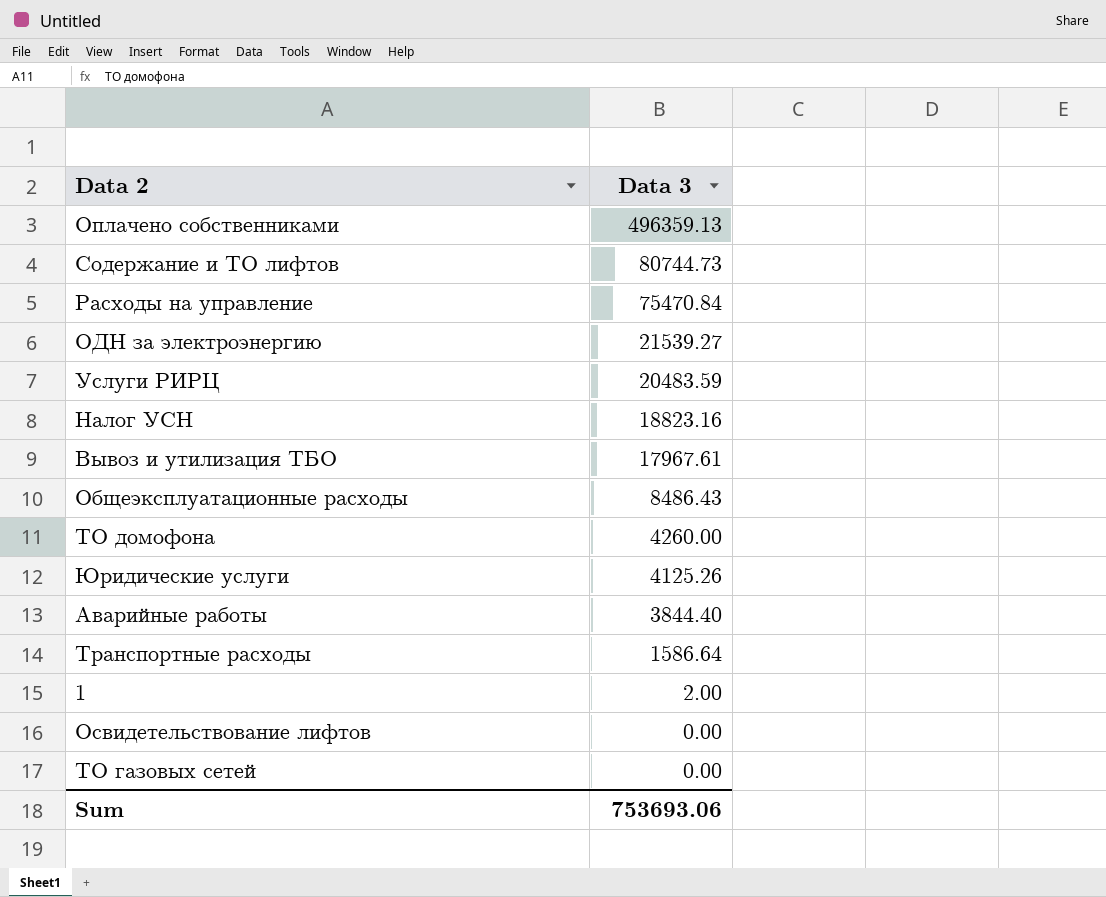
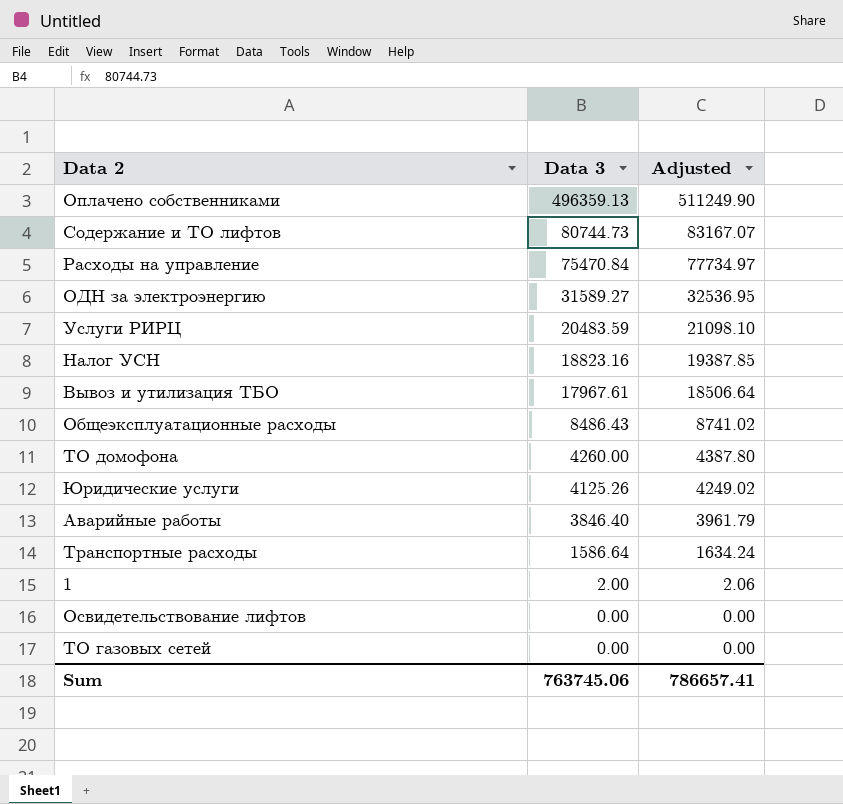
column Adjusted | formula: none -> [Data 3] * 1.03
ОДН за электроэнергию | Data 3: 21539.27 -> 31589.27
Аварийные работы | Data 3: 3844.40 -> 3846.40
Sum | Data 3: 753693.06 -> 763745.06

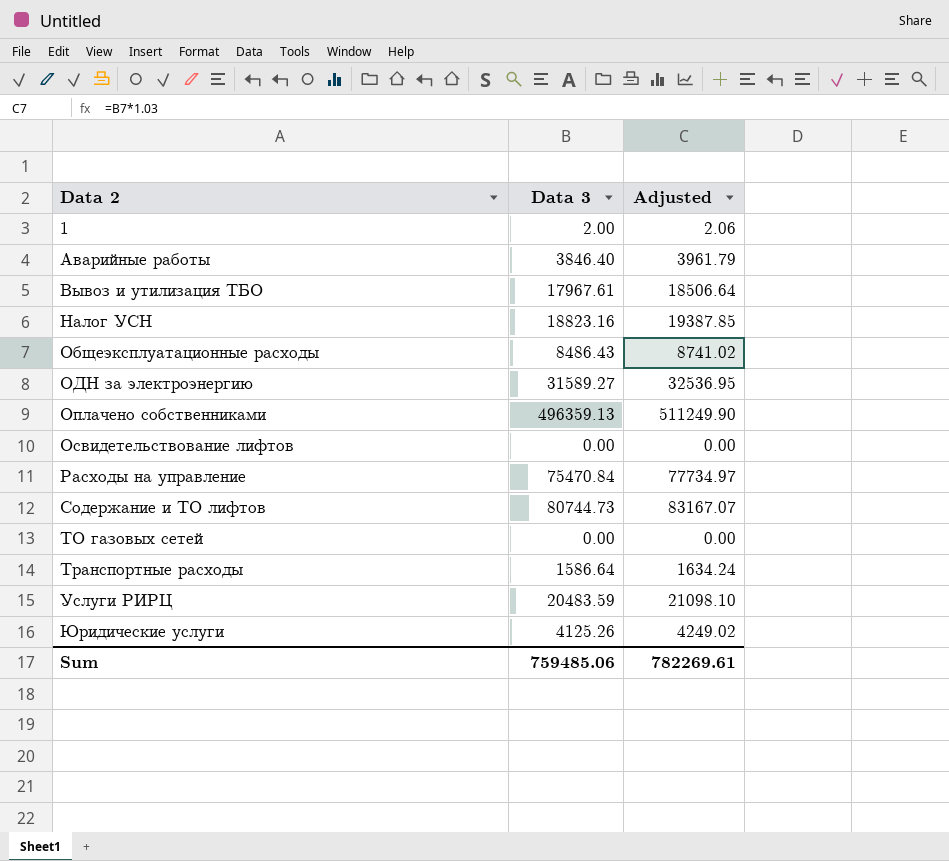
row order: Data 3 descending -> Data 2 ascending
row ТО домофона: 4260.00 | 4387.80 -> none
Sum | Data 3: 763745.06 -> 759485.06
Sum | Adjusted: 786657.41 -> 782269.61

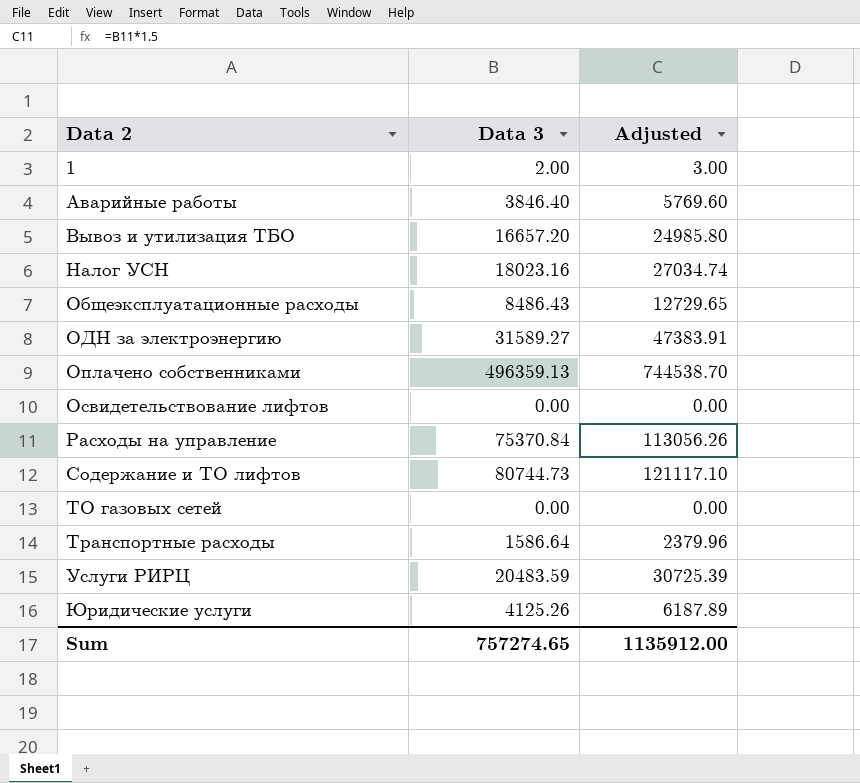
column Adjusted | formula: [Data 3] * 1.03 -> [Data 3] * 1.5
Вывоз и утилизация ТБО | Data 3: 17967.61 -> 16657.20
Налог УСН | Data 3: 18823.16 -> 18023.16
Расходы на управление | Data 3: 75470.84 -> 75370.84
Sum | Data 3: 759485.06 -> 757274.65
Sum | Adjusted: 782269.61 -> 1135912.00

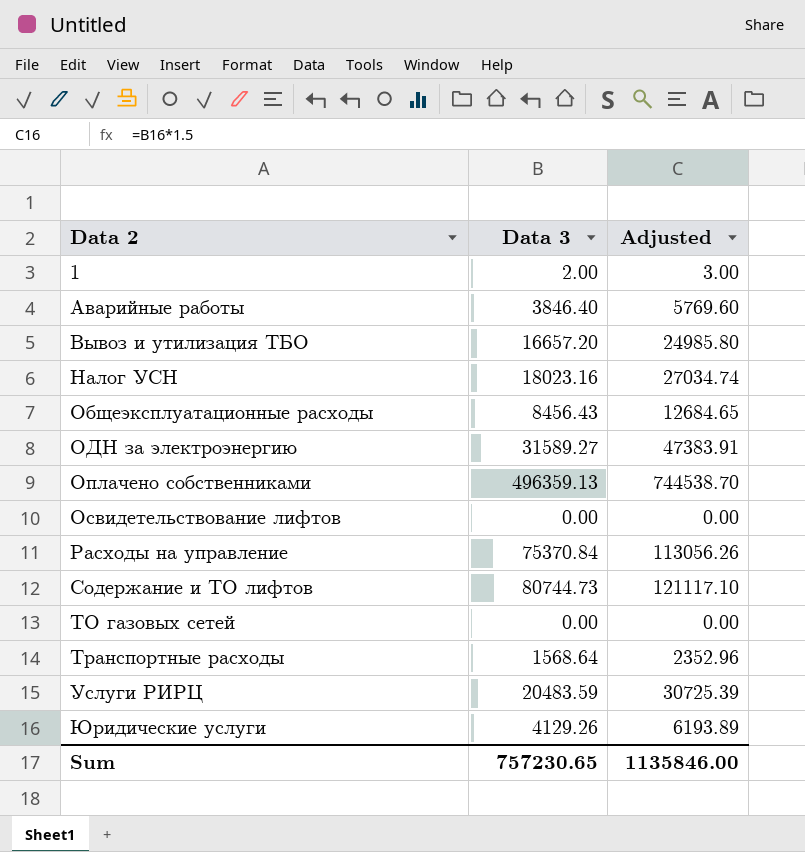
Общеэксплуатационные расходы | Data 3: 8486.43 -> 8456.43
Общеэксплуатационные расходы | Adjusted: 12729.65 -> 12684.65
Транспортные расходы | Data 3: 1586.64 -> 1568.64
Транспортные расходы | Adjusted: 2379.96 -> 2352.96
Юридические услуги | Data 3: 4125.26 -> 4129.26
Юридические услуги | Adjusted: 6187.89 -> 6193.89
Sum | Data 3: 757274.65 -> 757230.65
Sum | Adjusted: 1135912.00 -> 1135846.00

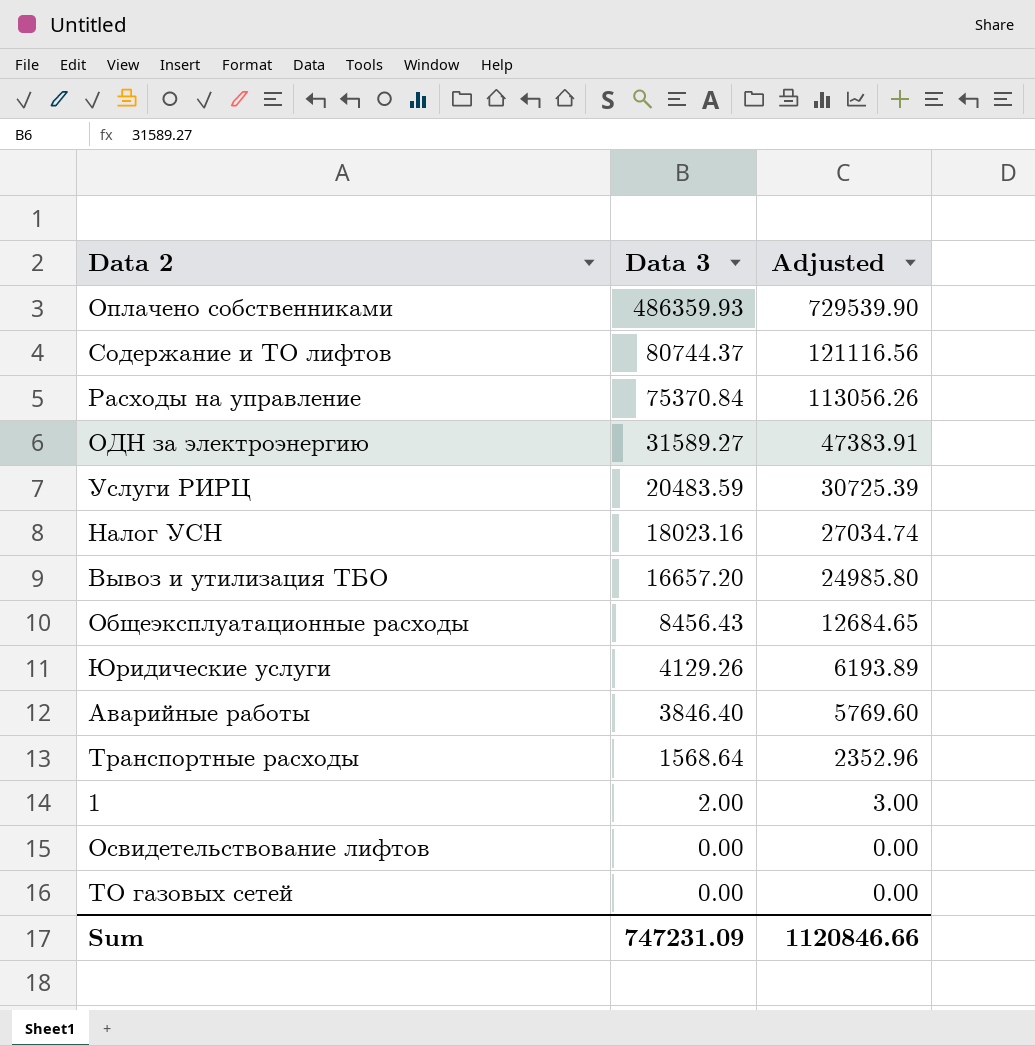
row order: Data 2 ascending -> Data 3 descending
Оплачено собственниками | Data 3: 496359.13 -> 486359.93
Оплачено собственниками | Adjusted: 744538.70 -> 729539.90
Содержание и ТО лифтов | Data 3: 80744.73 -> 80744.37
Содержание и ТО лифтов | Adjusted: 121117.10 -> 121116.56
Sum | Data 3: 757230.65 -> 747231.09
Sum | Adjusted: 1135846.00 -> 1120846.66

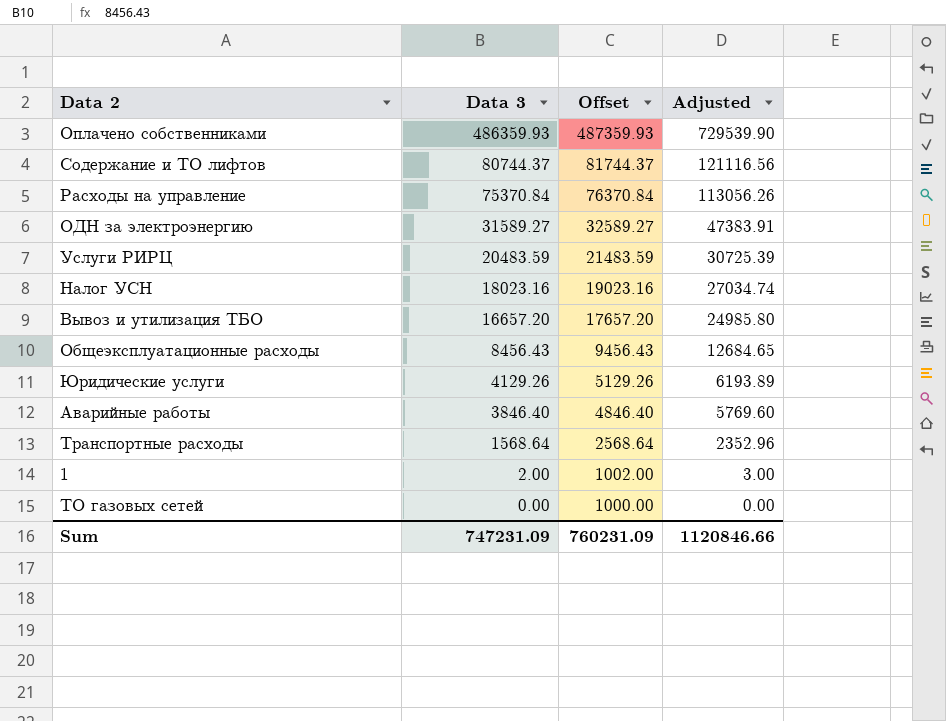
column Offset | formula: none -> [Data 3] + 1000
row Освидетельствование лифтов: 0.00 | 0.00 -> none

